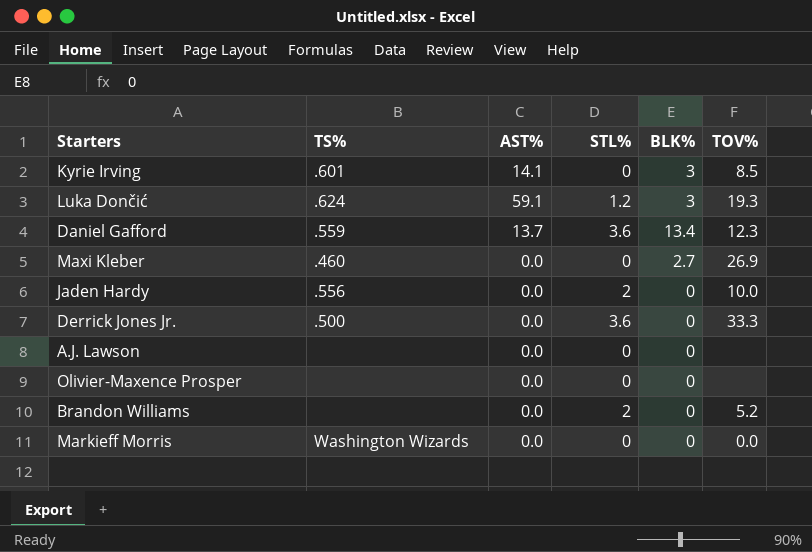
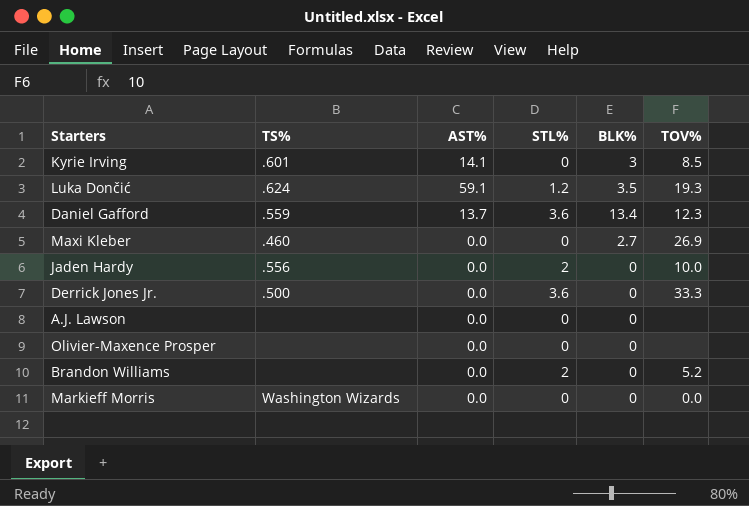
Luka Dončić | BLK%: 3 -> 3.5

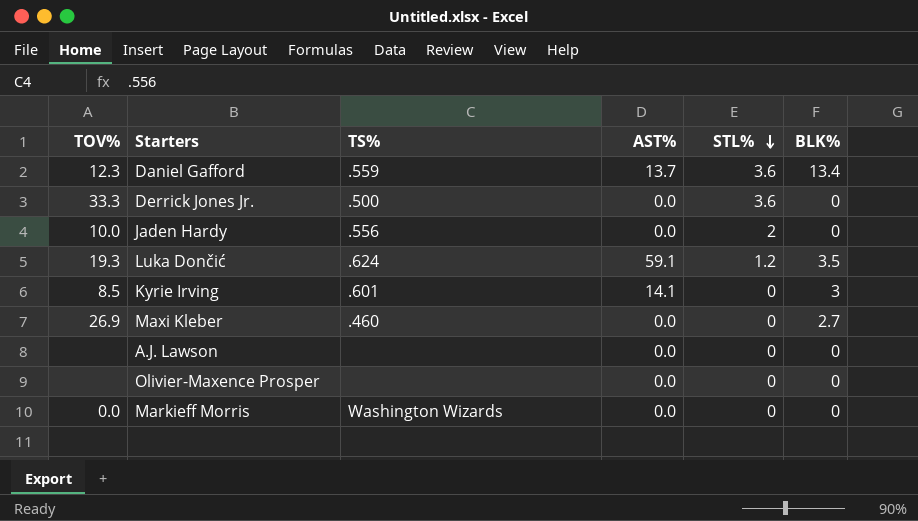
row order: none -> STL% descending
column TOV% | position: 6 -> 1
row Brandon Williams: none | 0.0 | 2 | 0 | 5.2 -> none

